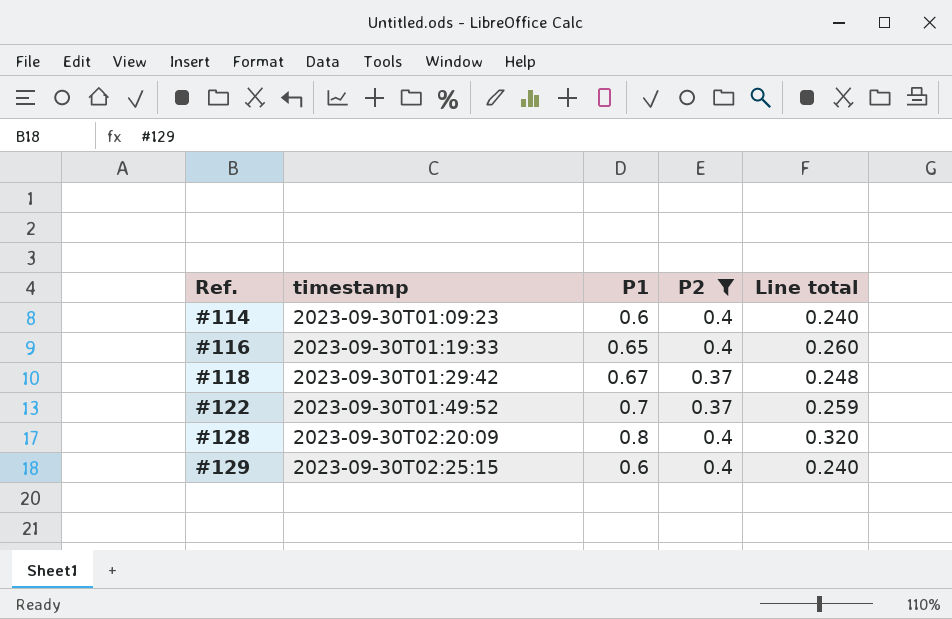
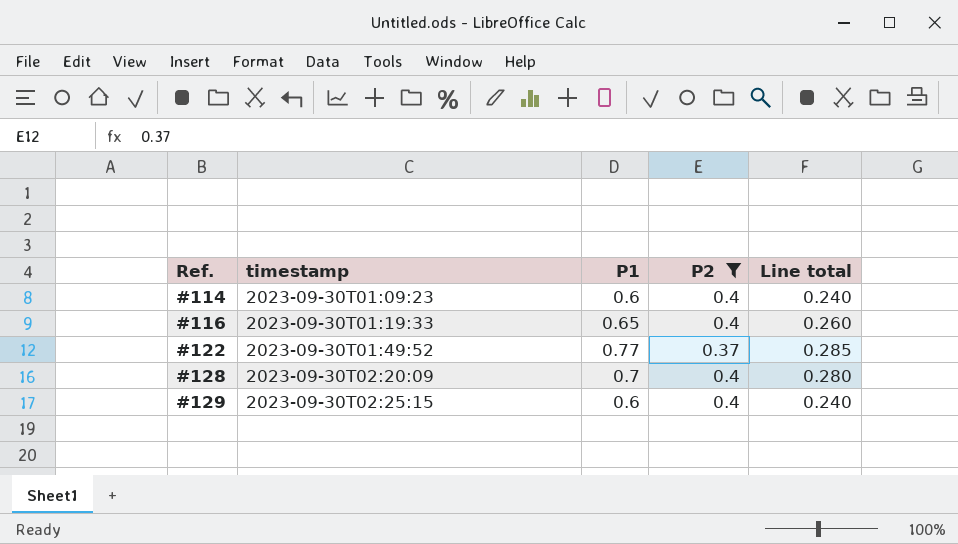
row #118: 2023-09-30T01:29:42 | 0.67 | 0.37 | 0.248 -> none
#122 | P1: 0.7 -> 0.77
#122 | Line total: 0.259 -> 0.285
#128 | P1: 0.8 -> 0.7
#128 | Line total: 0.320 -> 0.280

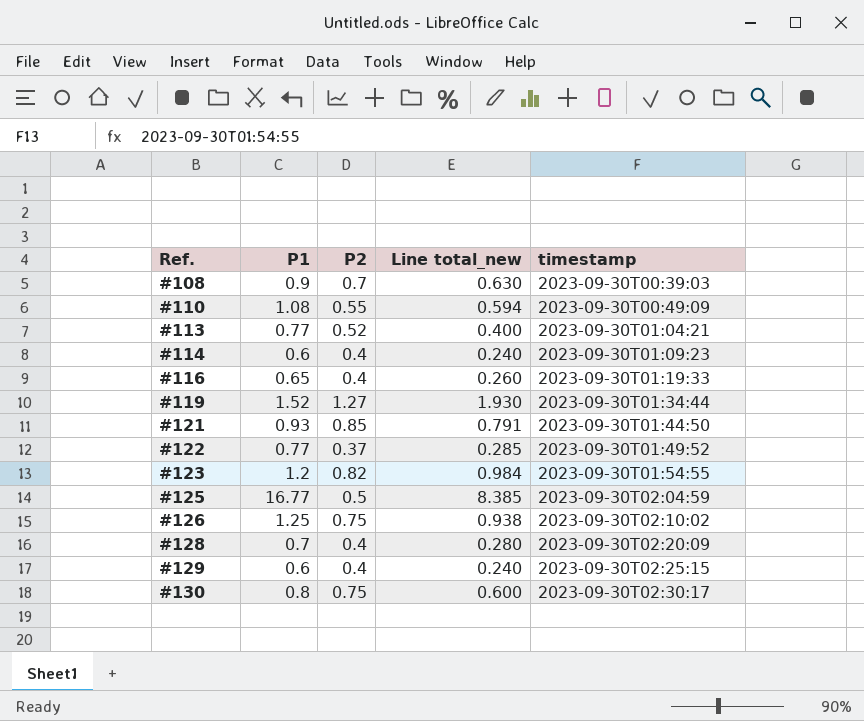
filter: P2 <= 0.4 -> none
column name: Line total -> Line total_new
column timestamp | position: 2 -> 5

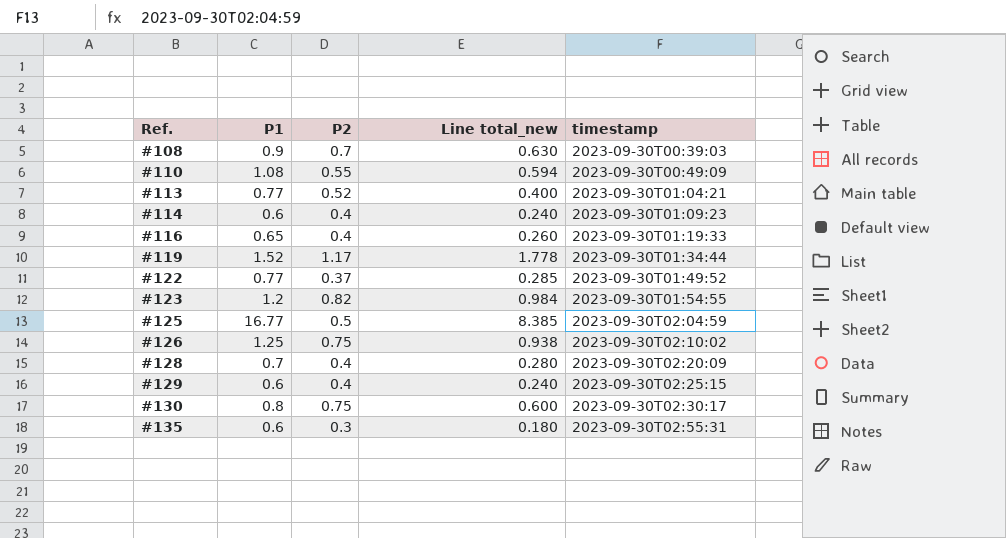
row #121: 0.93 | 0.85 | 0.791 | 2023-09-30T01:44:50 -> none
#119 | P2: 1.27 -> 1.17
#119 | Line total_new: 1.930 -> 1.778
row #135: none -> 0.6 | 0.3 | 0.180 | 2023-09-30T02:55:31

